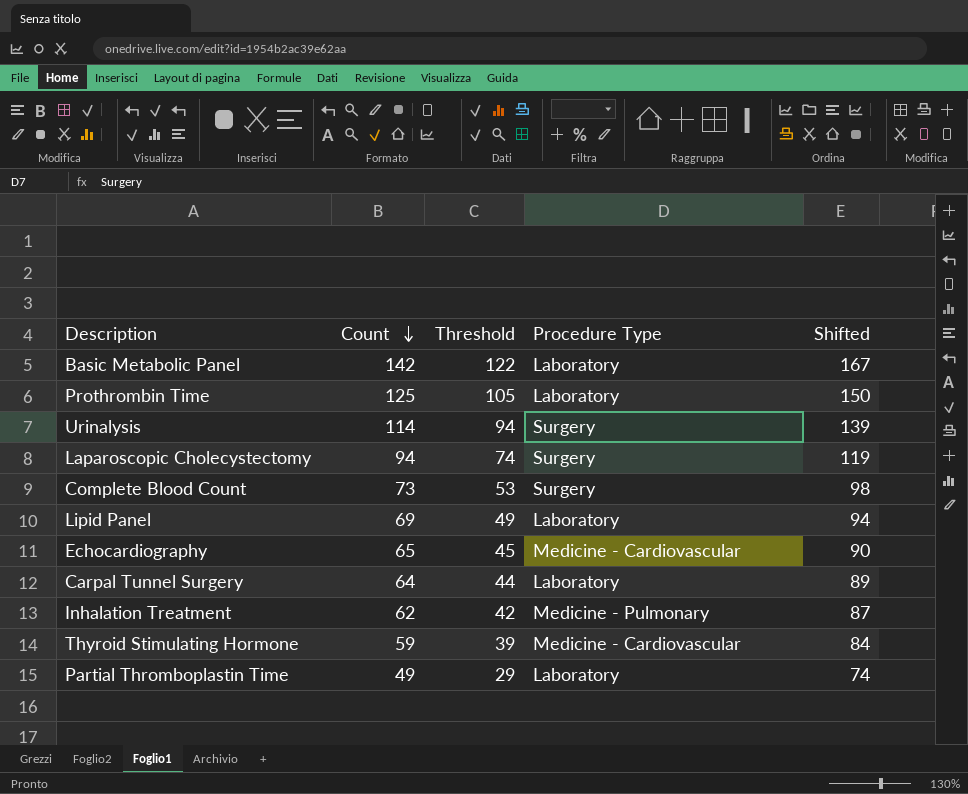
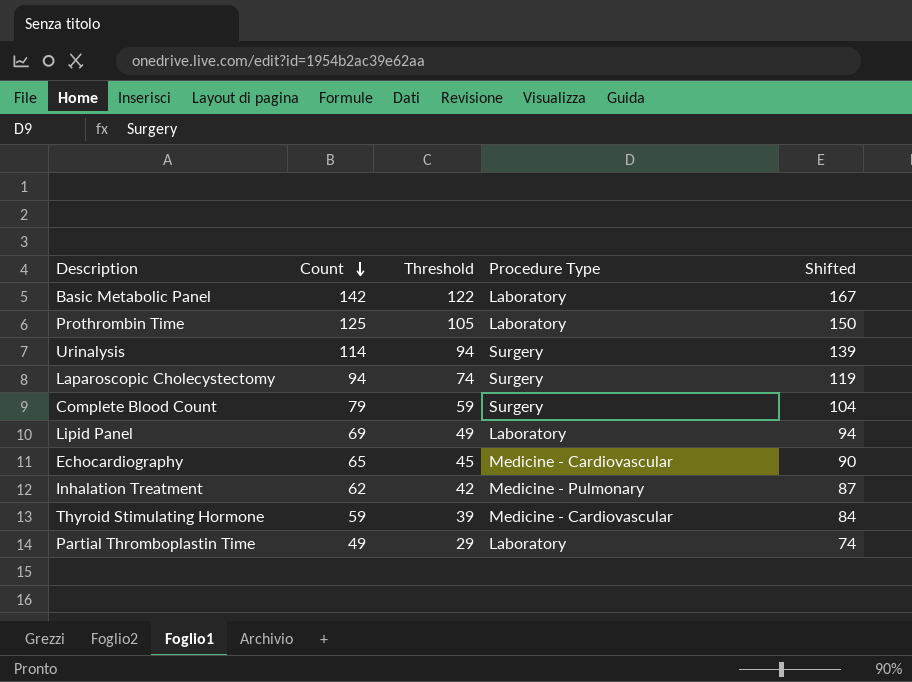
row Carpal Tunnel Surgery: 64 | 44 | Laboratory | 89 -> none
Complete Blood Count | Count: 73 -> 79
Complete Blood Count | Threshold: 53 -> 59
Complete Blood Count | Shifted: 98 -> 104

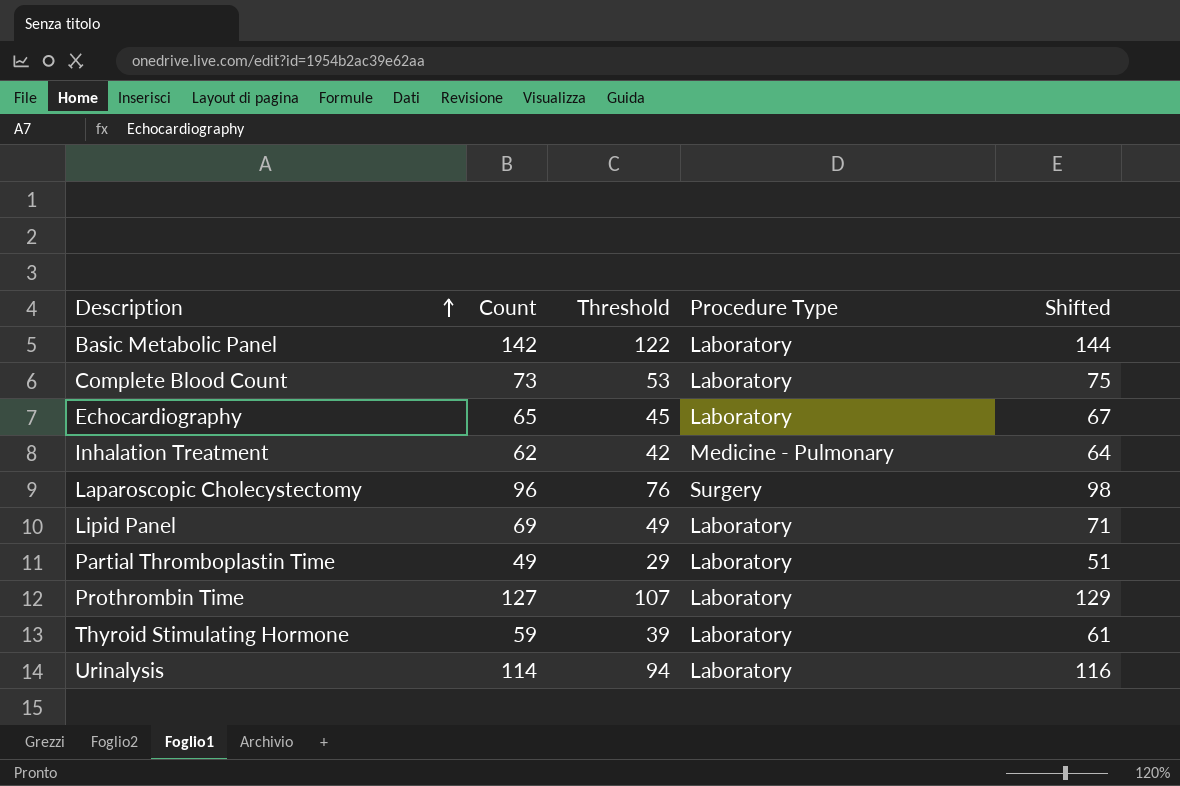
row order: Count descending -> Description ascending
column Shifted | formula: [Count] + 25 -> [Count] + 2
Complete Blood Count | Count: 79 -> 73
Complete Blood Count | Threshold: 59 -> 53
Complete Blood Count | Procedure Type: Surgery -> Laboratory
Echocardiography | Procedure Type: Medicine - Cardiovascular -> Laboratory
Laparoscopic Cholecystectomy | Count: 94 -> 96
Laparoscopic Cholecystectomy | Threshold: 74 -> 76
Prothrombin Time | Count: 125 -> 127
Prothrombin Time | Threshold: 105 -> 107
Thyroid Stimulating Hormone | Procedure Type: Medicine - Cardiovascular -> Laboratory
Urinalysis | Procedure Type: Surgery -> Laboratory

